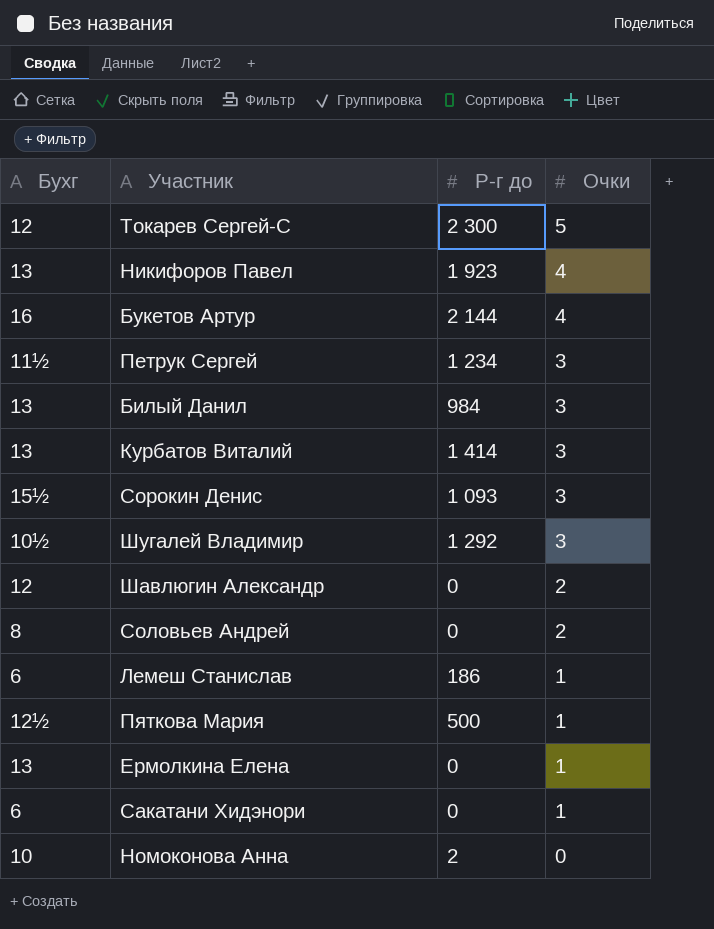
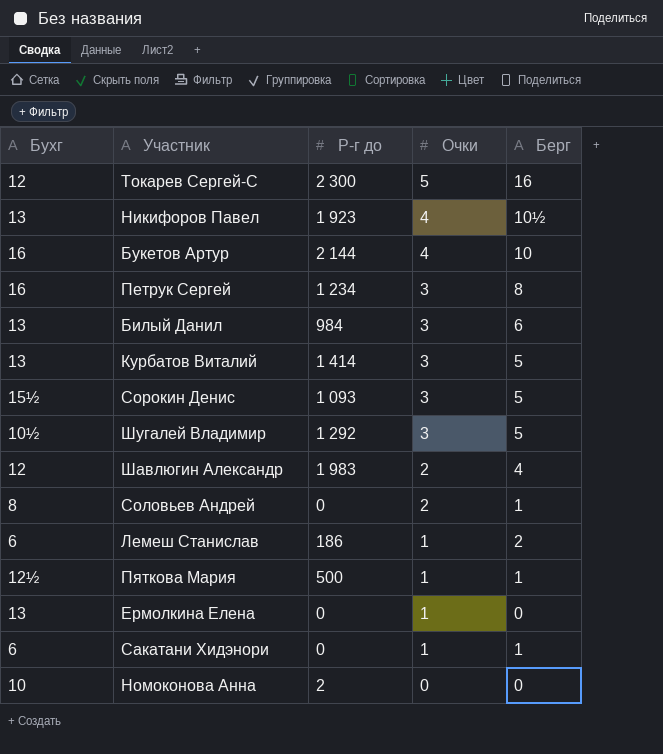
column Берг | position: none -> 5
Петрук Сергей | Бухг: 11½ -> 16
Шавлюгин Александр | Р-г до: 0 -> 1 983

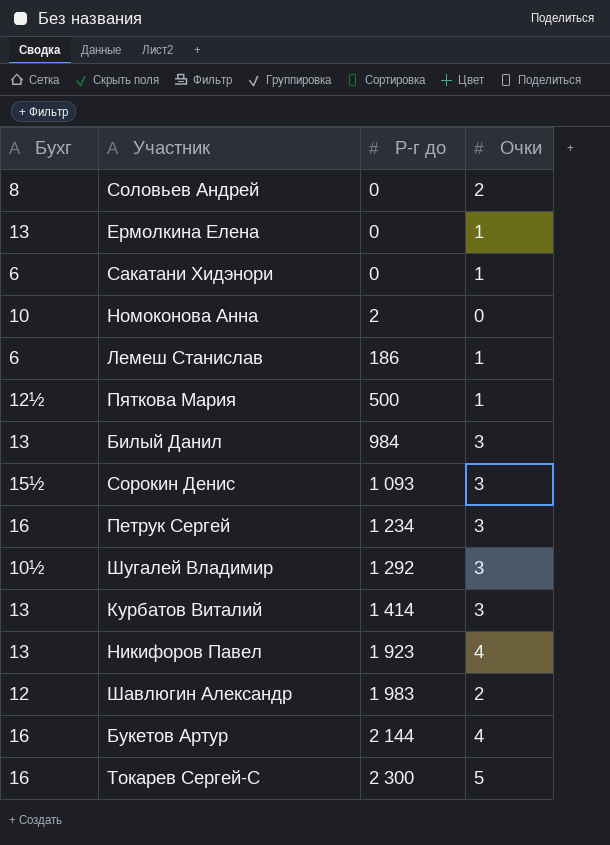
row order: Очки descending -> Р-г до ascending
column Берг | position: 5 -> none
Токарев Сергей-C | Бухг: 12 -> 16

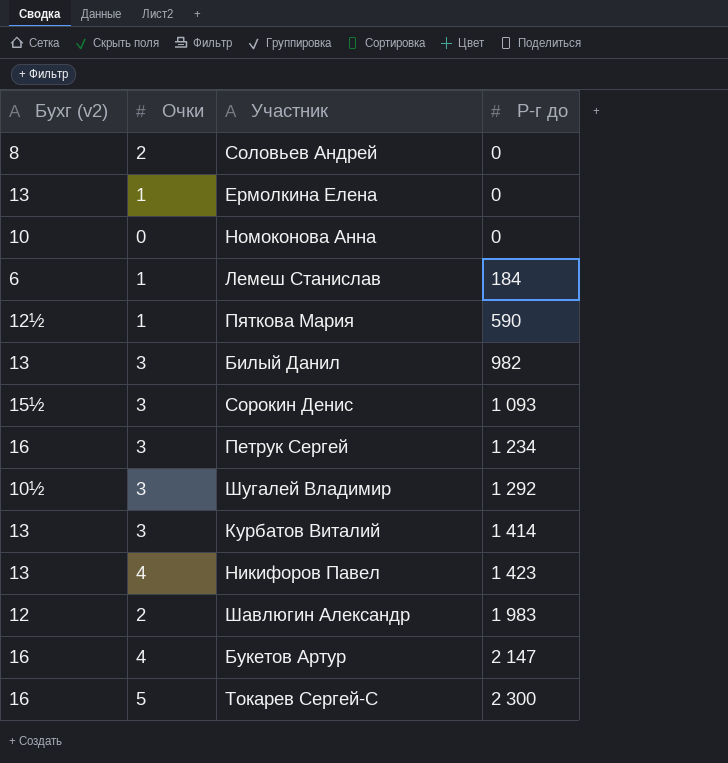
column name: Бухг -> Бухг (v2)
column Очки | position: 4 -> 2
row Сакатани Хидэнори: 6 | 0 | 1 -> none
Номоконова Анна | Р-г до: 2 -> 0
Лемеш Станислав | Р-г до: 186 -> 184
Пяткова Мария | Р-г до: 500 -> 590
Билый Данил | Р-г до: 984 -> 982
Никифоров Павел | Р-г до: 1 923 -> 1 423
Букетов Артур | Р-г до: 2 144 -> 2 147

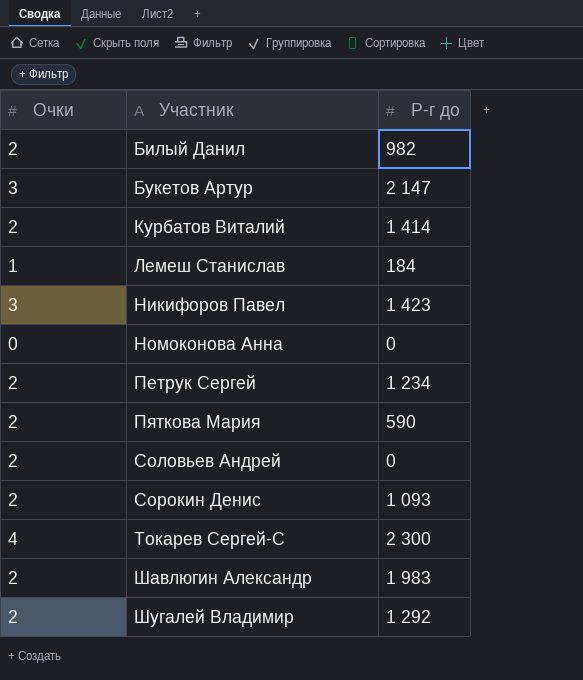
row order: Р-г до ascending -> Участник ascending
column Бухг (v2) | position: 1 -> none
row Ермолкина Елена: 13 | 1 | 0 -> none
Билый Данил | Очки: 3 -> 2
Букетов Артур | Очки: 4 -> 3
Курбатов Виталий | Очки: 3 -> 2
Никифоров Павел | Очки: 4 -> 3
Петрук Сергей | Очки: 3 -> 2
Пяткова Мария | Очки: 1 -> 2
Сорокин Денис | Очки: 3 -> 2
Токарев Сергей-C | Очки: 5 -> 4
Шугалей Владимир | Очки: 3 -> 2

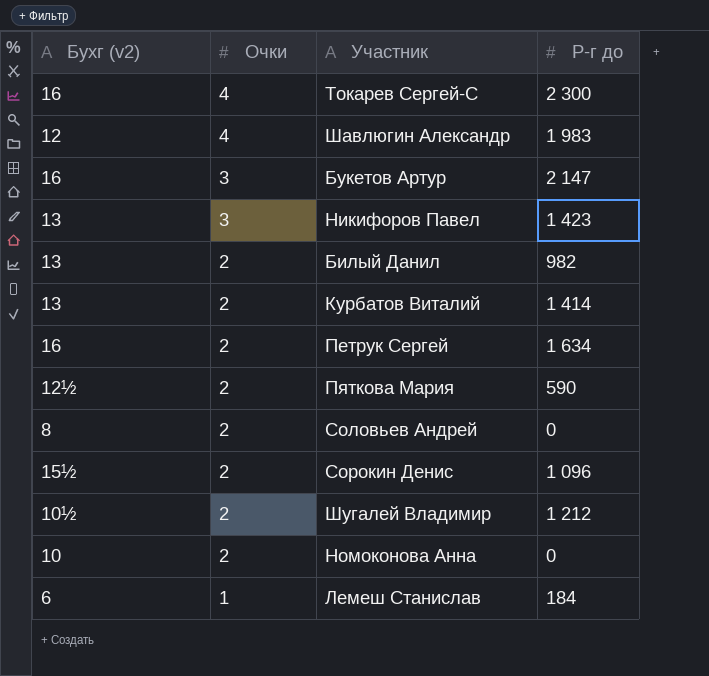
row order: Участник ascending -> Очки descending
column Бухг (v2) | position: none -> 1
Шавлюгин Александр | Очки: 2 -> 4
Петрук Сергей | Р-г до: 1 234 -> 1 634
Сорокин Денис | Р-г до: 1 093 -> 1 096
Шугалей Владимир | Р-г до: 1 292 -> 1 212
Номоконова Анна | Очки: 0 -> 2

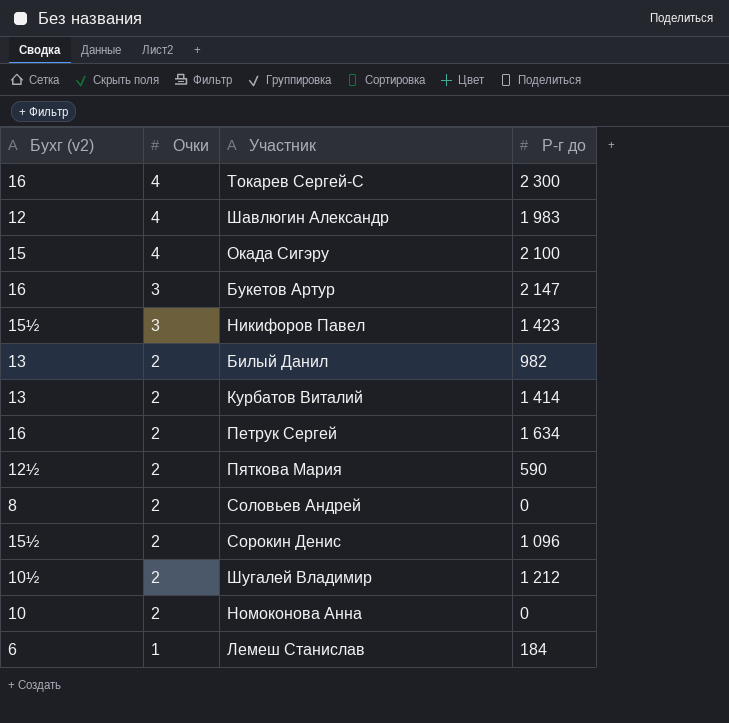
row Окада Сигэру: none -> 15 | 4 | 2 100
Никифоров Павел | Бухг (v2): 13 -> 15½

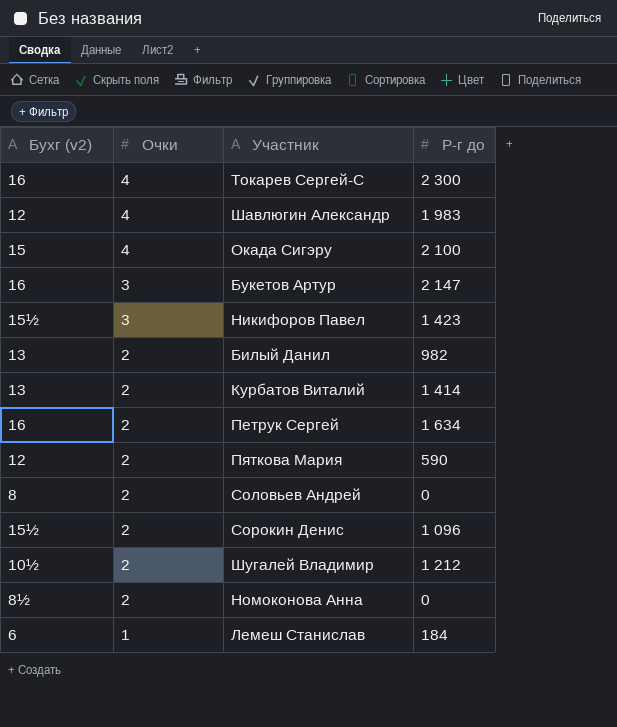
Пяткова Мария | Бухг (v2): 12½ -> 12
Номоконова Анна | Бухг (v2): 10 -> 8½

